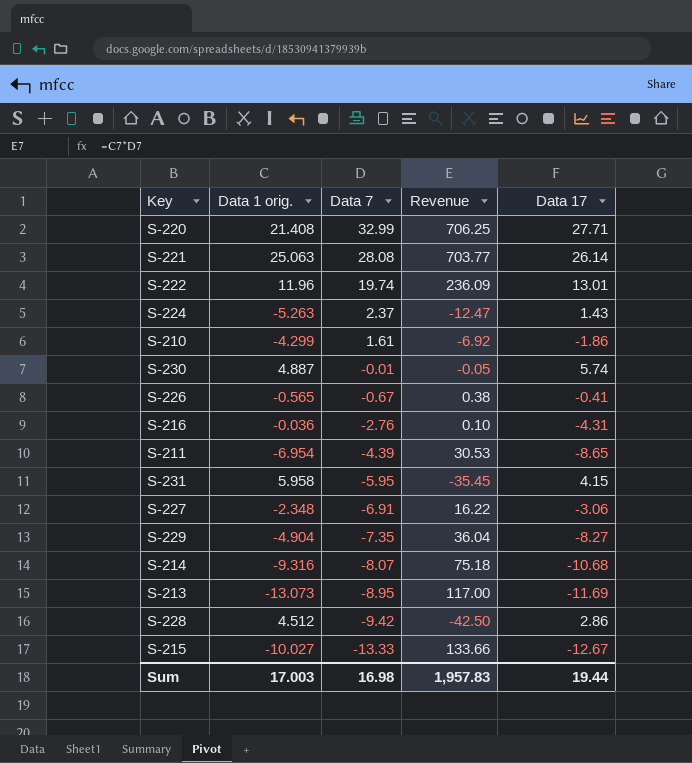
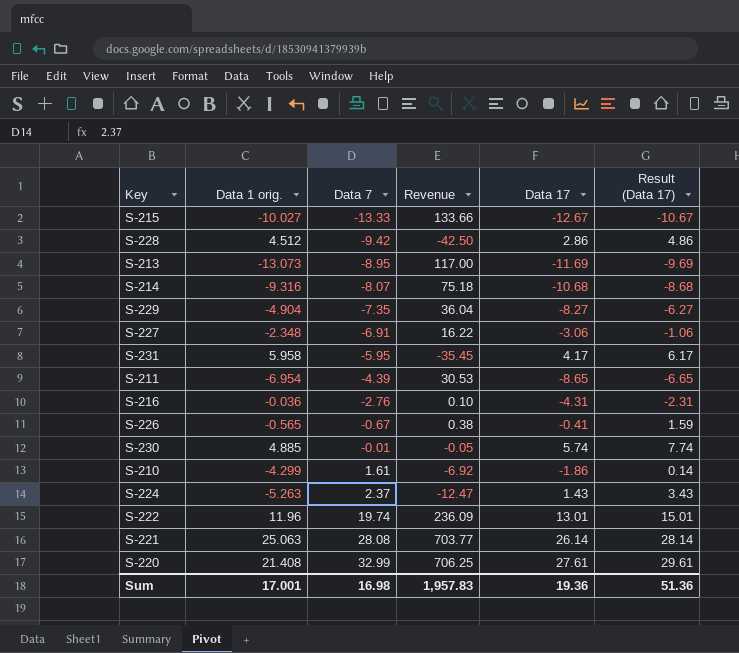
row order: Data 7 descending -> Data 7 ascending
column Result (Data 17) | formula: none -> [Data 17] + 2
S-231 | Data 17: 4.15 -> 4.17
S-230 | Data 1 orig.: 4.887 -> 4.885
S-220 | Data 17: 27.71 -> 27.61
Sum | Data 1 orig.: 17.003 -> 17.001
Sum | Data 17: 19.44 -> 19.36

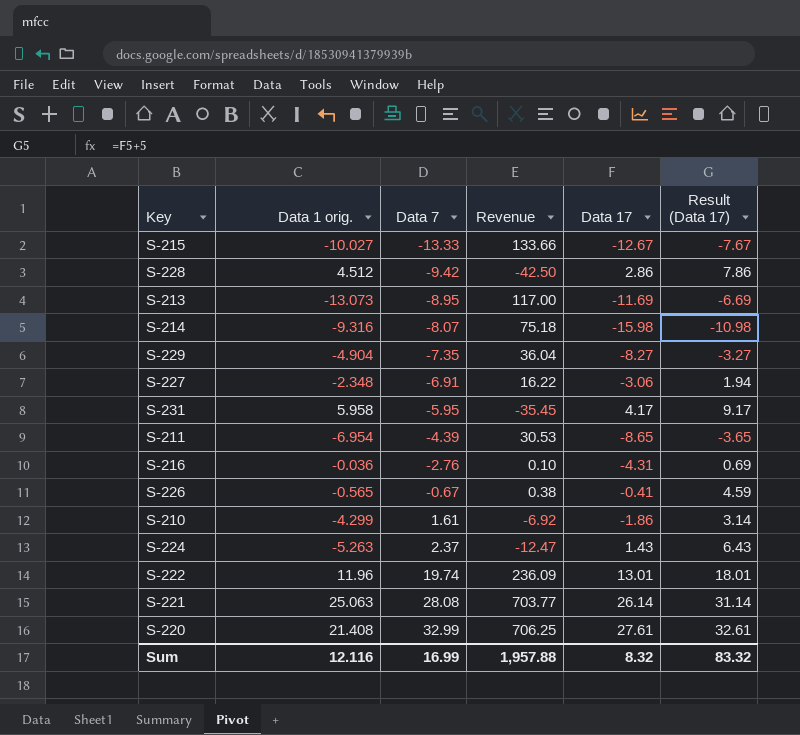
column Result (Data 17) | formula: [Data 17] + 2 -> [Data 17] + 5
row S-230: 4.885 | -0.01 | -0.05 | 5.74 | 7.74 -> none
S-214 | Data 17: -10.68 -> -15.98
Sum | Data 1 orig.: 17.001 -> 12.116
Sum | Data 7: 16.98 -> 16.99
Sum | Revenue: 1,957.83 -> 1,957.88
Sum | Data 17: 19.36 -> 8.32
Sum | Result (Data 17): 51.36 -> 83.32

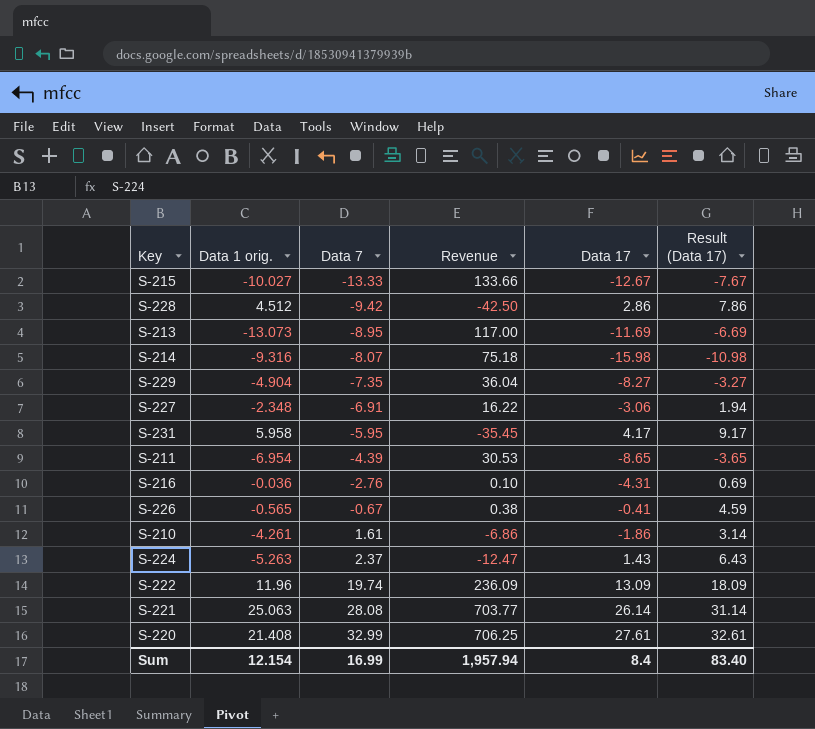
S-210 | Data 1 orig.: -4.299 -> -4.261
S-210 | Revenue: -6.92 -> -6.86
S-222 | Data 17: 13.01 -> 13.09
S-222 | Result (Data 17): 18.01 -> 18.09
Sum | Data 1 orig.: 12.116 -> 12.154
Sum | Revenue: 1,957.88 -> 1,957.94
Sum | Data 17: 8.32 -> 8.4
Sum | Result (Data 17): 83.32 -> 83.40

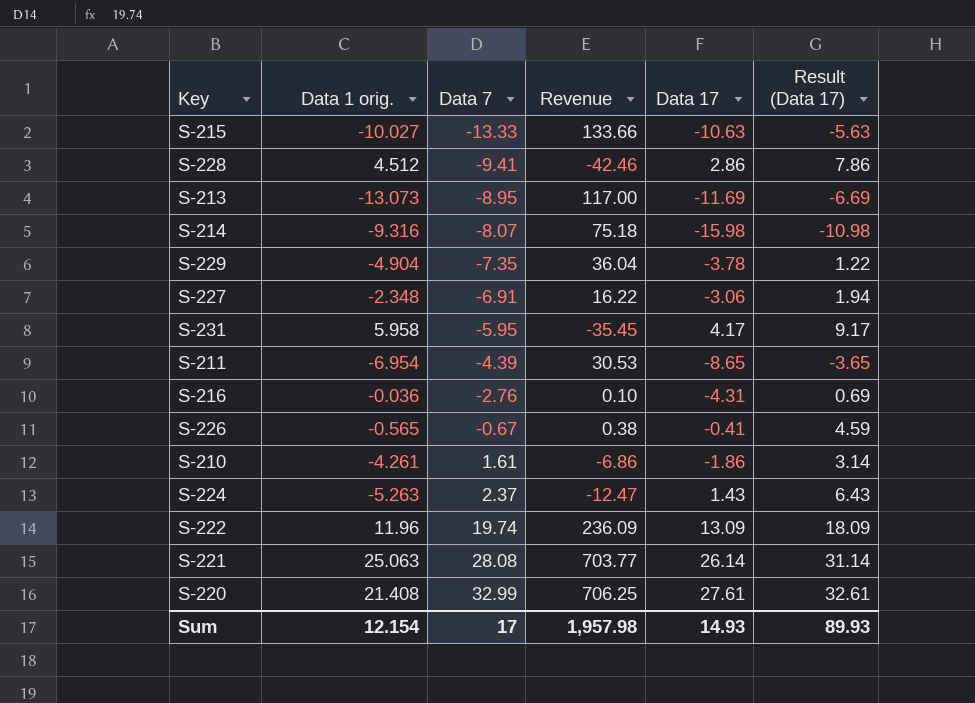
S-215 | Data 17: -12.67 -> -10.63
S-215 | Result (Data 17): -7.67 -> -5.63
S-228 | Data 7: -9.42 -> -9.41
S-228 | Revenue: -42.50 -> -42.46
S-229 | Data 17: -8.27 -> -3.78
S-229 | Result (Data 17): -3.27 -> 1.22
Sum | Data 7: 16.99 -> 17
Sum | Revenue: 1,957.94 -> 1,957.98
Sum | Data 17: 8.4 -> 14.93
Sum | Result (Data 17): 83.40 -> 89.93

